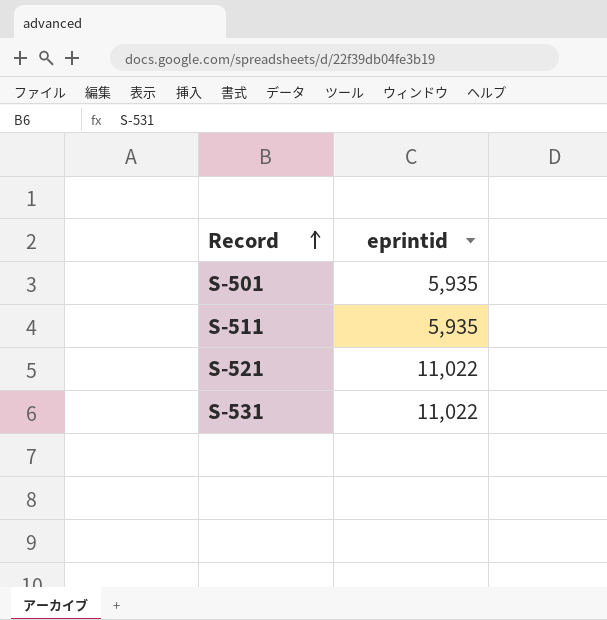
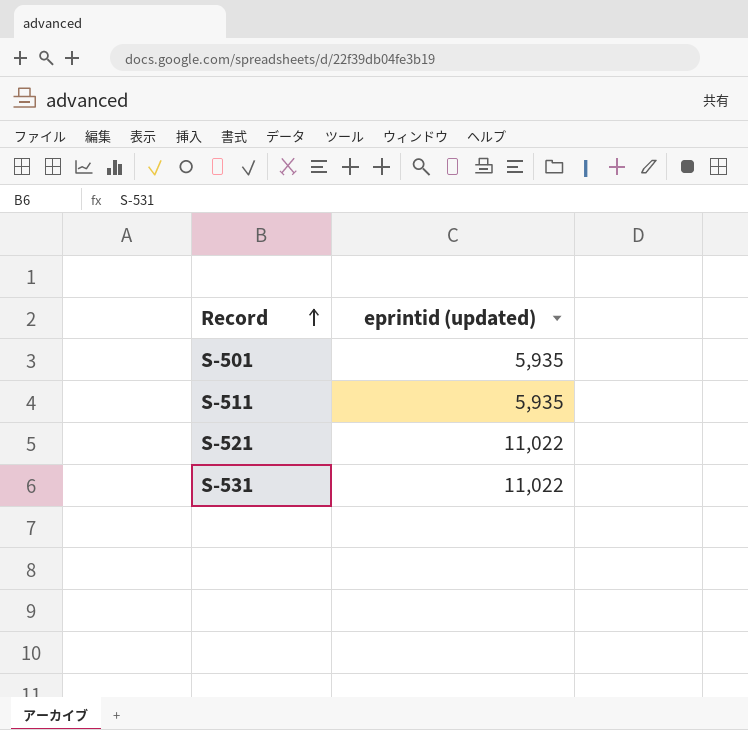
column name: eprintid -> eprintid (updated)

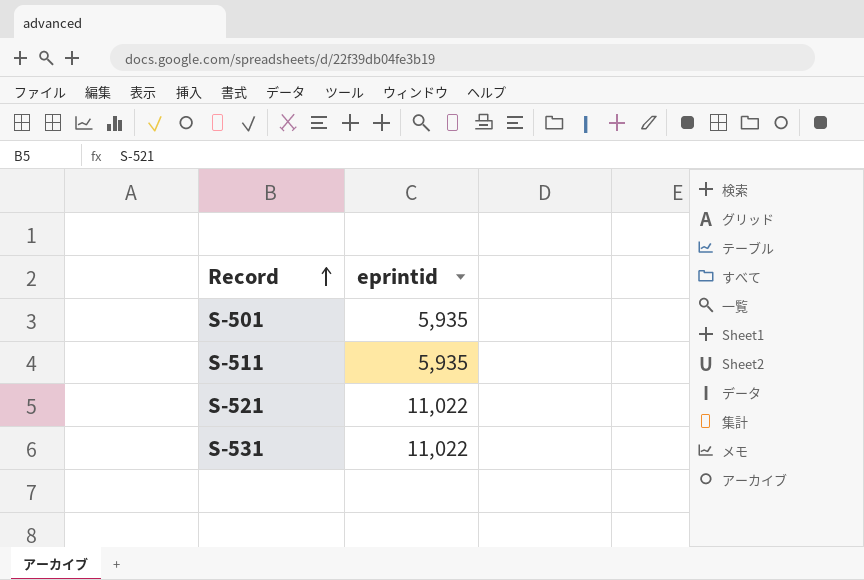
column name: eprintid (updated) -> eprintid

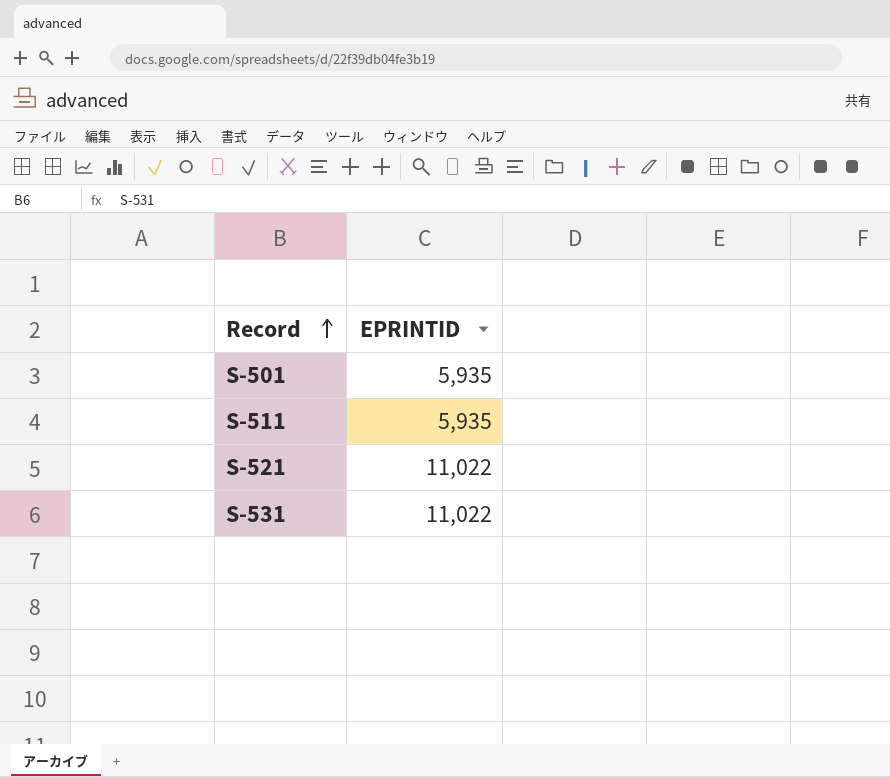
column name: eprintid -> EPRINTID

